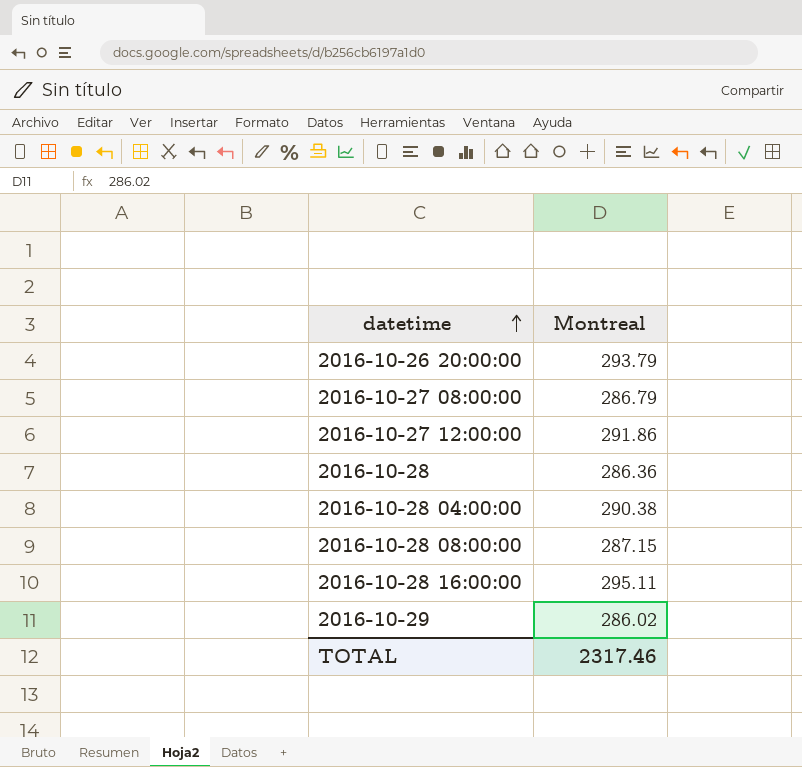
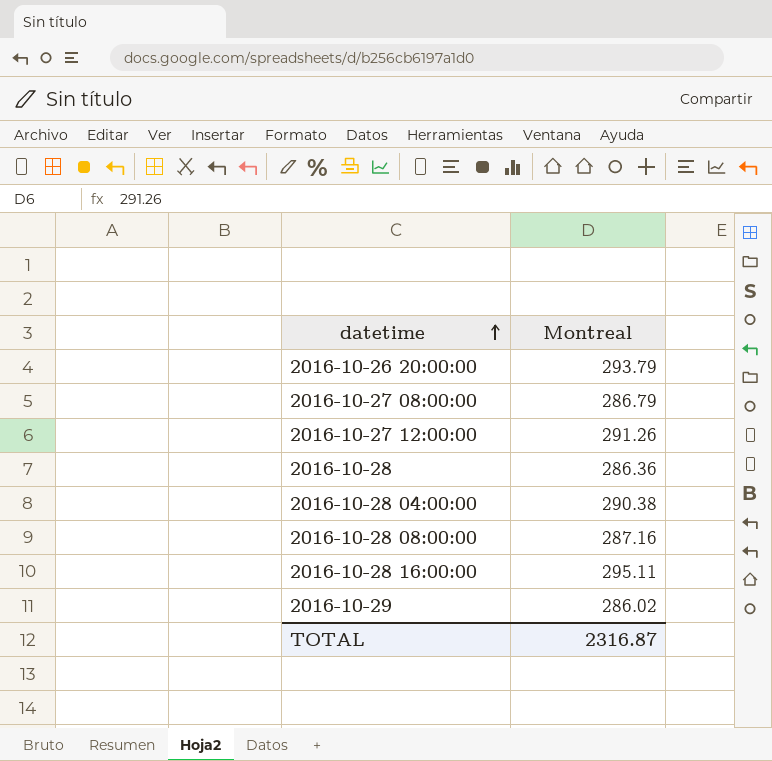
2016-10-27 12:00:00 | Montreal: 291.86 -> 291.26
2016-10-28 08:00:00 | Montreal: 287.15 -> 287.16
TOTAL | Montreal: 2317.46 -> 2316.87

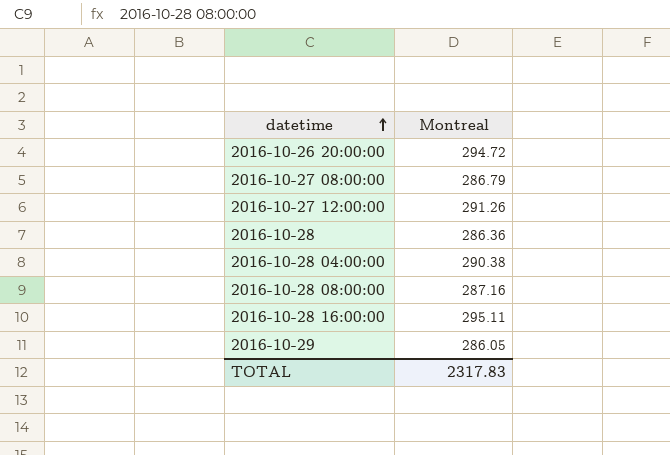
2016-10-26 20:00:00 | Montreal: 293.79 -> 294.72
2016-10-29 | Montreal: 286.02 -> 286.05
TOTAL | Montreal: 2316.87 -> 2317.83

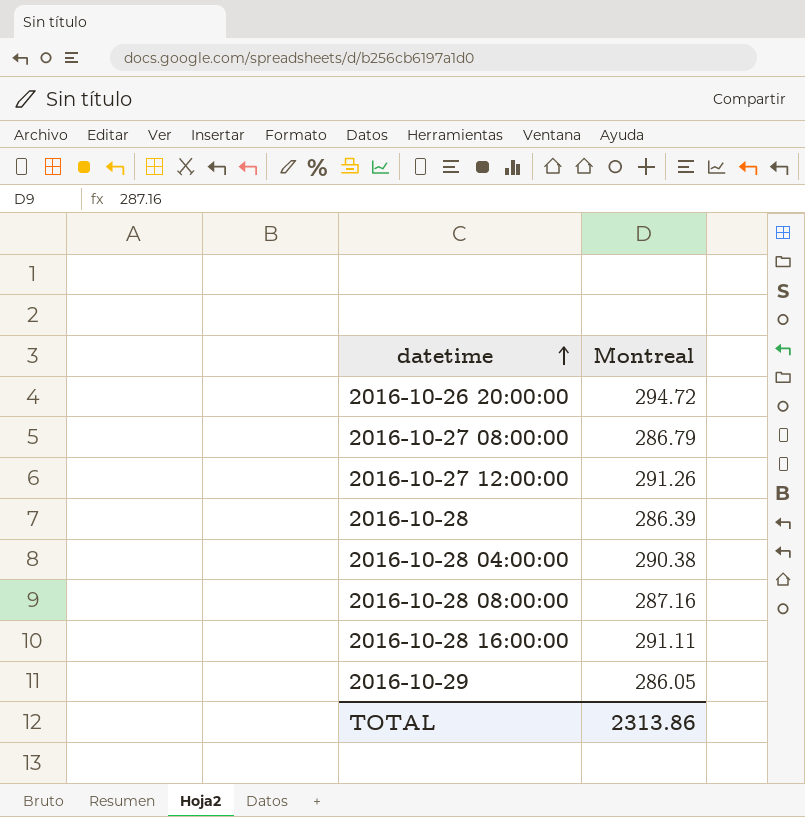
2016-10-28 | Montreal: 286.36 -> 286.39
2016-10-28 16:00:00 | Montreal: 295.11 -> 291.11
TOTAL | Montreal: 2317.83 -> 2313.86

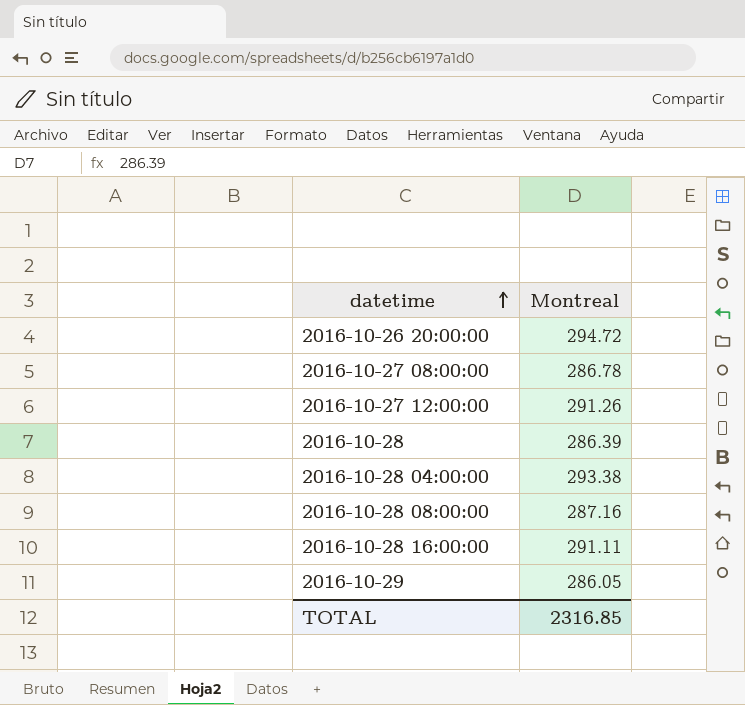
2016-10-27 08:00:00 | Montreal: 286.79 -> 286.78
2016-10-28 04:00:00 | Montreal: 290.38 -> 293.38
TOTAL | Montreal: 2313.86 -> 2316.85

